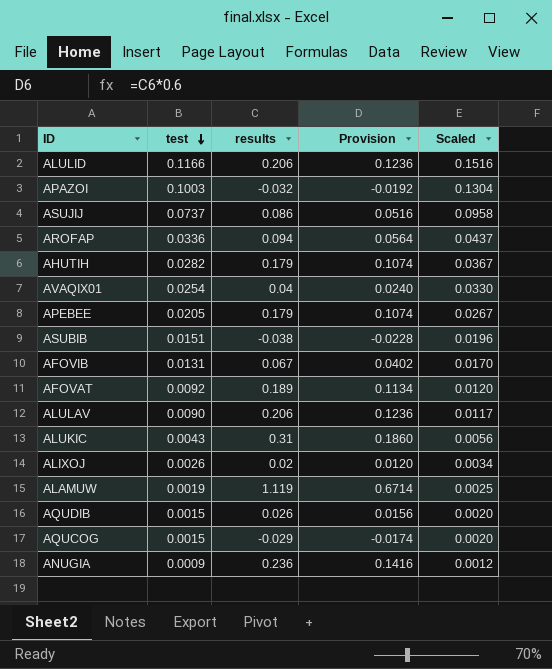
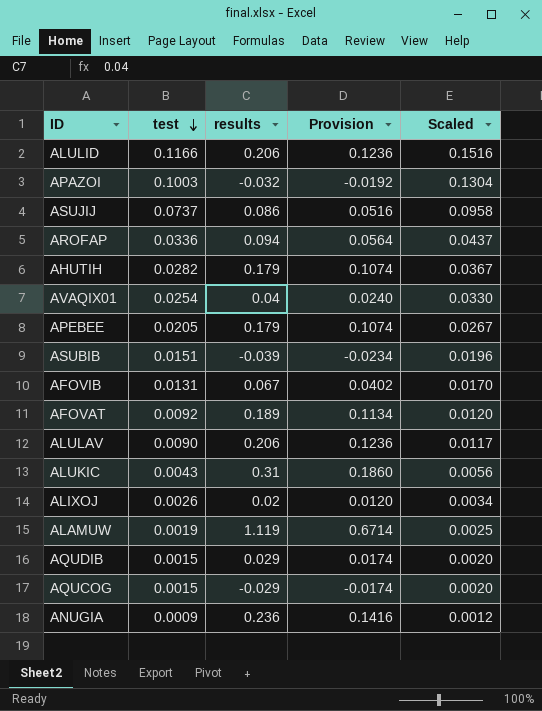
ASUBIB | results: -0.038 -> -0.039
ASUBIB | Provision: -0.0228 -> -0.0234
AQUDIB | results: 0.026 -> 0.029
AQUDIB | Provision: 0.0156 -> 0.0174

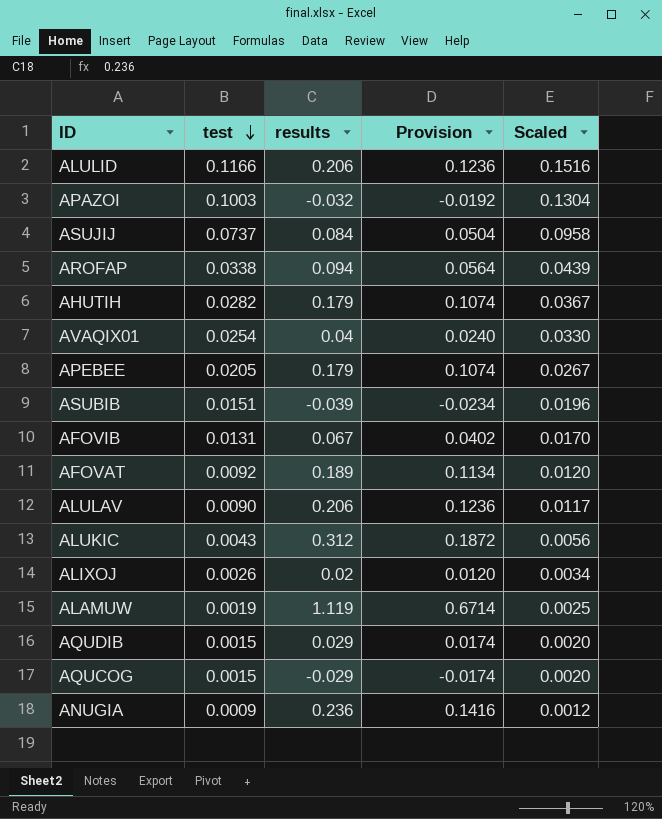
ASUJIJ | results: 0.086 -> 0.084
ASUJIJ | Provision: 0.0516 -> 0.0504
AROFAP | test: 0.0336 -> 0.0338
AROFAP | Scaled: 0.0437 -> 0.0439
ALUKIC | results: 0.31 -> 0.312
ALUKIC | Provision: 0.1860 -> 0.1872

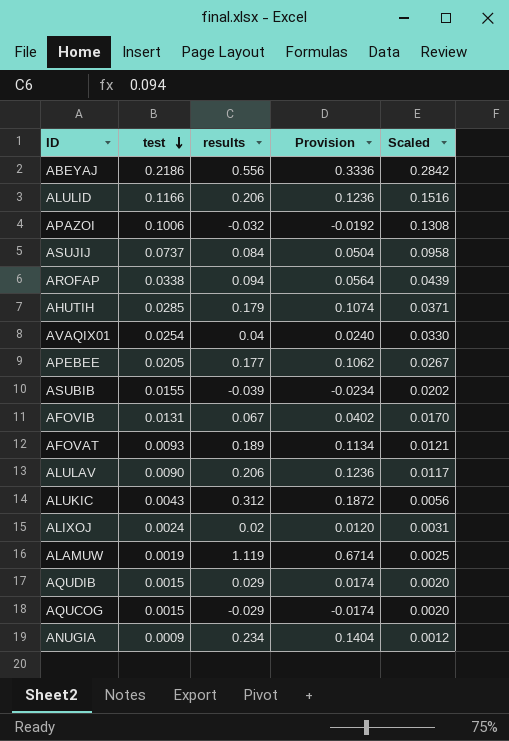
row ABEYAJ: none -> 0.2186 | 0.556 | 0.3336 | 0.2842
APAZOI | test: 0.1003 -> 0.1006
APAZOI | Scaled: 0.1304 -> 0.1308
AHUTIH | test: 0.0282 -> 0.0285
AHUTIH | Scaled: 0.0367 -> 0.0371
APEBEE | results: 0.179 -> 0.177
APEBEE | Provision: 0.1074 -> 0.1062
ASUBIB | test: 0.0151 -> 0.0155
ASUBIB | Scaled: 0.0196 -> 0.0202
AFOVAT | test: 0.0092 -> 0.0093
AFOVAT | Scaled: 0.0120 -> 0.0121
ALIXOJ | test: 0.0026 -> 0.0024
ALIXOJ | Scaled: 0.0034 -> 0.0031
ANUGIA | results: 0.236 -> 0.234
ANUGIA | Provision: 0.1416 -> 0.1404

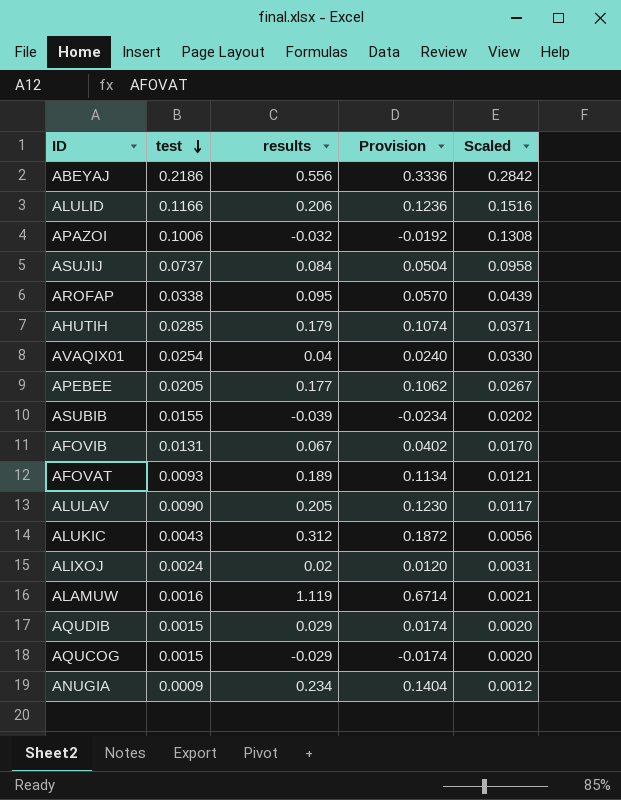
AROFAP | results: 0.094 -> 0.095
AROFAP | Provision: 0.0564 -> 0.0570
ALULAV | results: 0.206 -> 0.205
ALULAV | Provision: 0.1236 -> 0.1230
ALAMUW | test: 0.0019 -> 0.0016
ALAMUW | Scaled: 0.0025 -> 0.0021

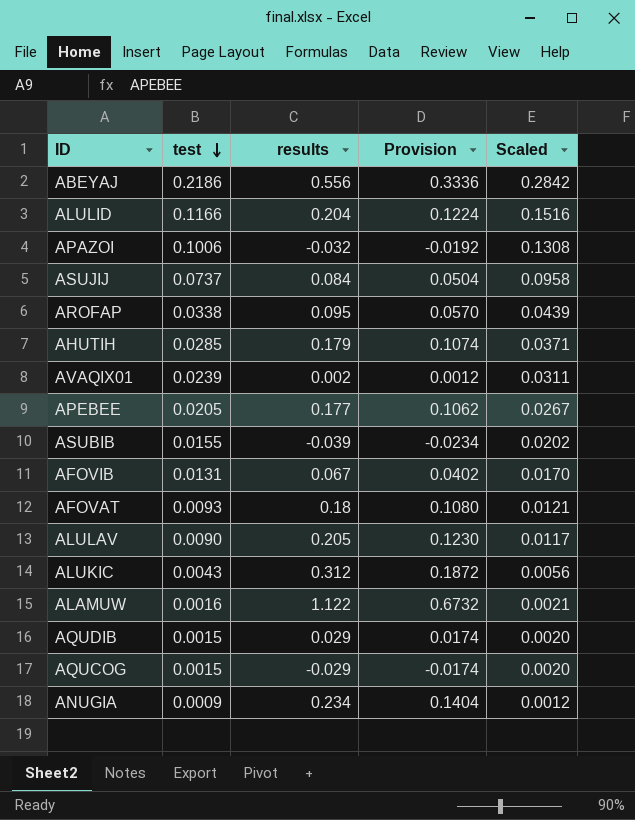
row ALIXOJ: 0.0024 | 0.02 | 0.0120 | 0.0031 -> none
ALULID | results: 0.206 -> 0.204
ALULID | Provision: 0.1236 -> 0.1224
AVAQIX01 | test: 0.0254 -> 0.0239
AVAQIX01 | results: 0.04 -> 0.002
AVAQIX01 | Provision: 0.0240 -> 0.0012
AVAQIX01 | Scaled: 0.0330 -> 0.0311
AFOVAT | results: 0.189 -> 0.18
AFOVAT | Provision: 0.1134 -> 0.1080
ALAMUW | results: 1.119 -> 1.122
ALAMUW | Provision: 0.6714 -> 0.6732

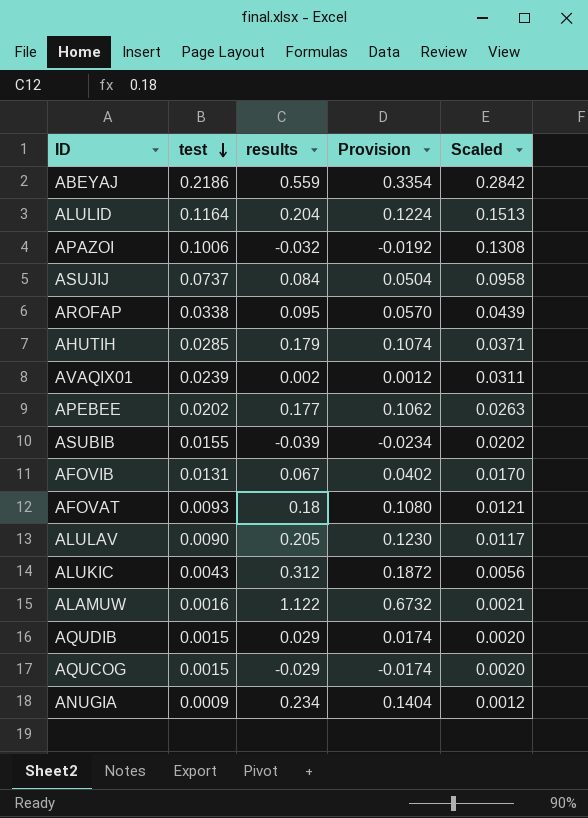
ABEYAJ | results: 0.556 -> 0.559
ABEYAJ | Provision: 0.3336 -> 0.3354
ALULID | test: 0.1166 -> 0.1164
ALULID | Scaled: 0.1516 -> 0.1513
APEBEE | test: 0.0205 -> 0.0202
APEBEE | Scaled: 0.0267 -> 0.0263

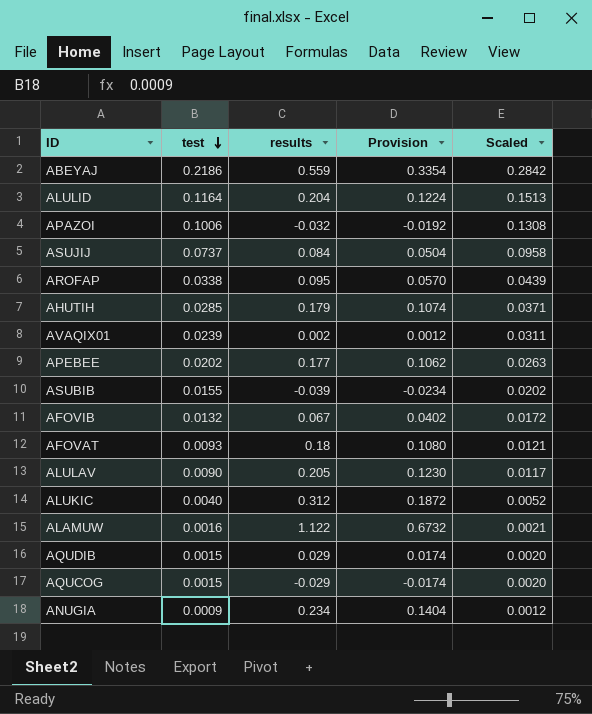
AFOVIB | test: 0.0131 -> 0.0132
AFOVIB | Scaled: 0.0170 -> 0.0172
ALUKIC | test: 0.0043 -> 0.0040
ALUKIC | Scaled: 0.0056 -> 0.0052

